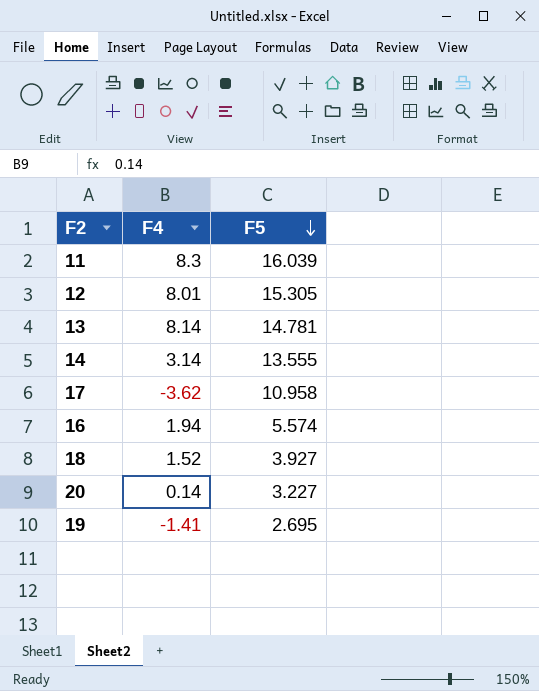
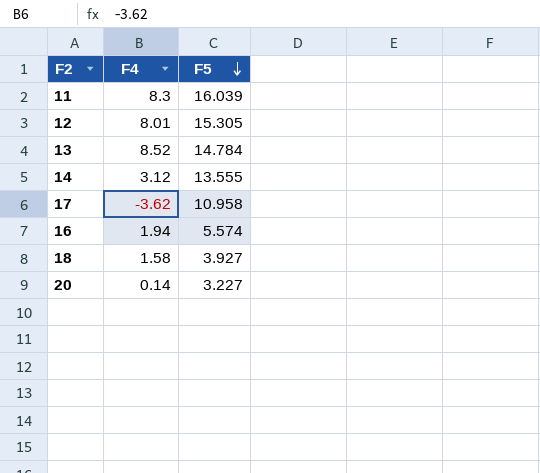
row 19: -1.41 | 2.695 -> none
13 | F4: 8.14 -> 8.52
13 | F5: 14.781 -> 14.784
14 | F4: 3.14 -> 3.12
18 | F4: 1.52 -> 1.58

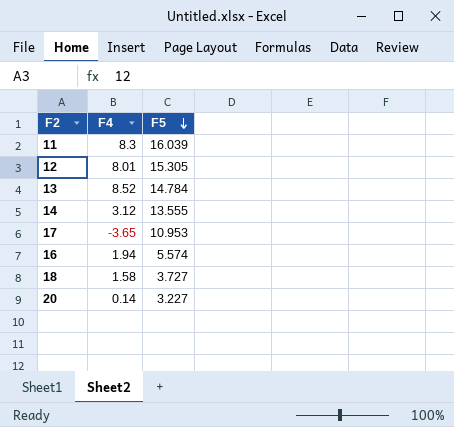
17 | F4: -3.62 -> -3.65
17 | F5: 10.958 -> 10.953
18 | F5: 3.927 -> 3.727

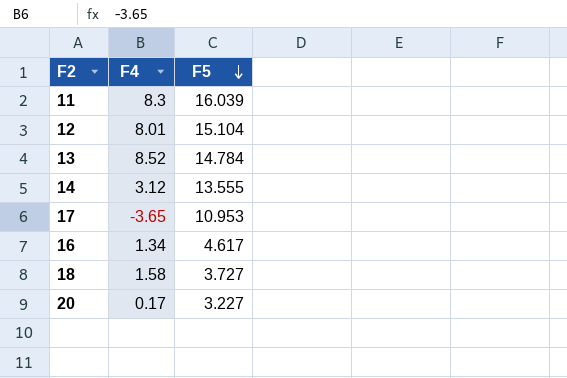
12 | F5: 15.305 -> 15.104
16 | F4: 1.94 -> 1.34
16 | F5: 5.574 -> 4.617
20 | F4: 0.14 -> 0.17

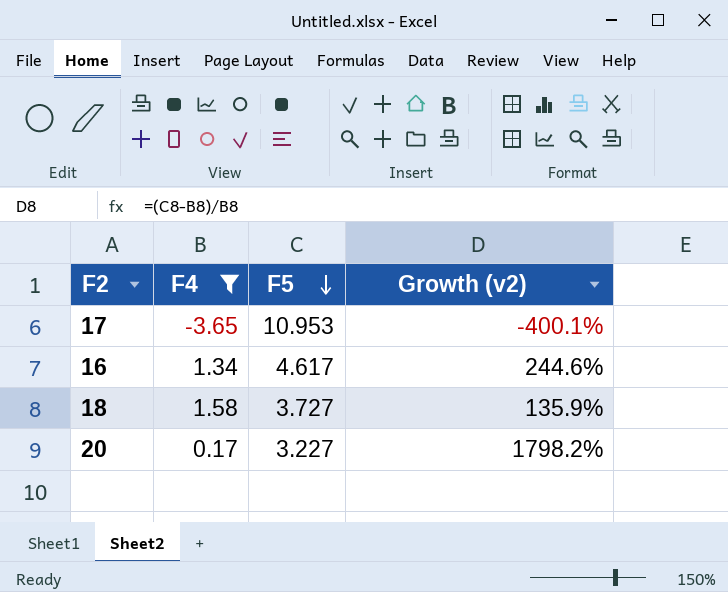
filter: none -> F4 <= 1.58
column Growth (v2) | formula: none -> ([F5] - [F4]) / [F4]

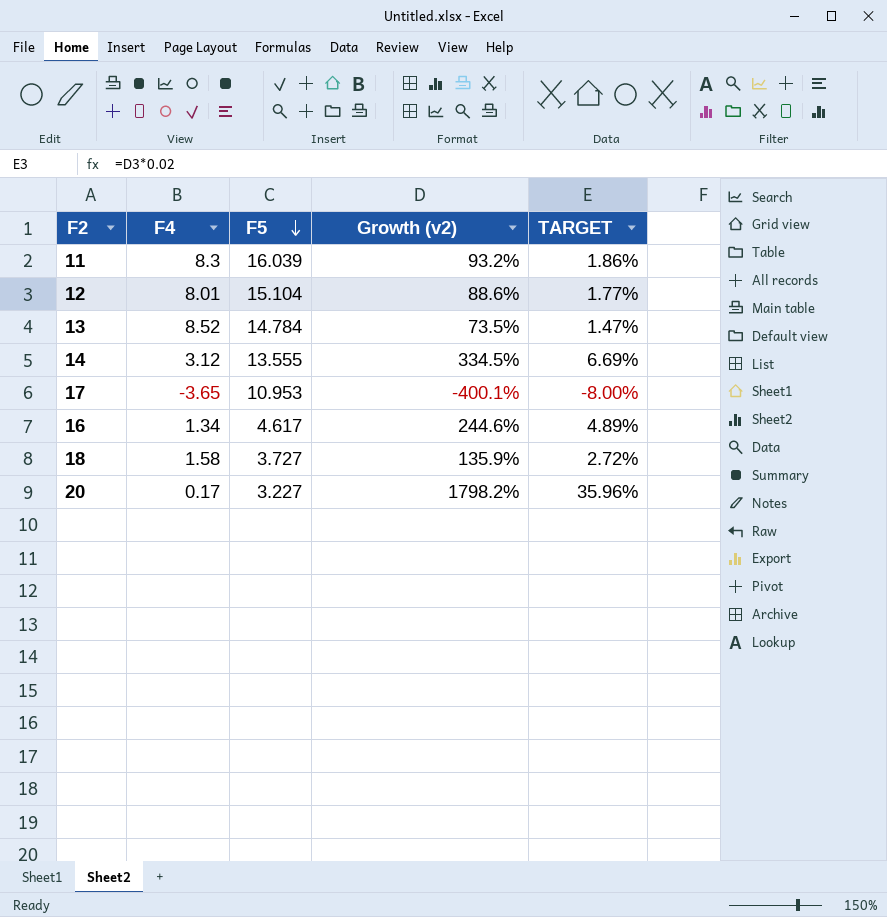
filter: F4 <= 1.58 -> none
column TARGET | formula: none -> [Growth (v2)] * 0.02

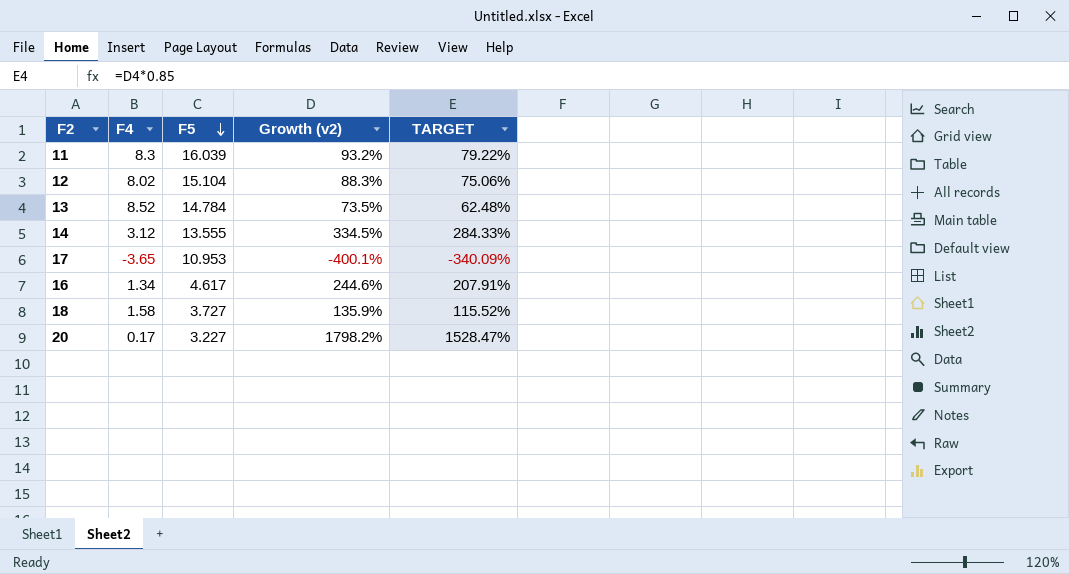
column TARGET | formula: [Growth (v2)] * 0.02 -> [Growth (v2)] * 0.85
12 | F4: 8.01 -> 8.02
12 | Growth (v2): 88.6% -> 88.3%

